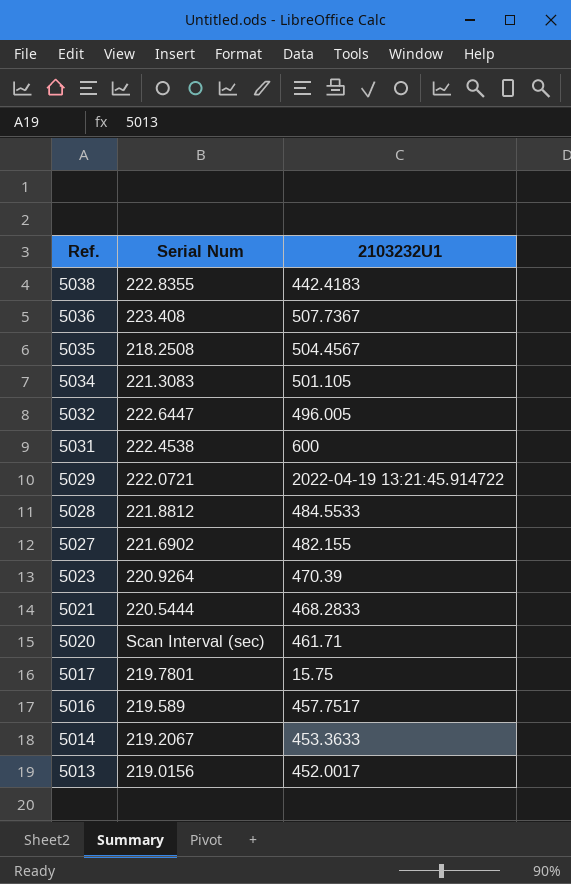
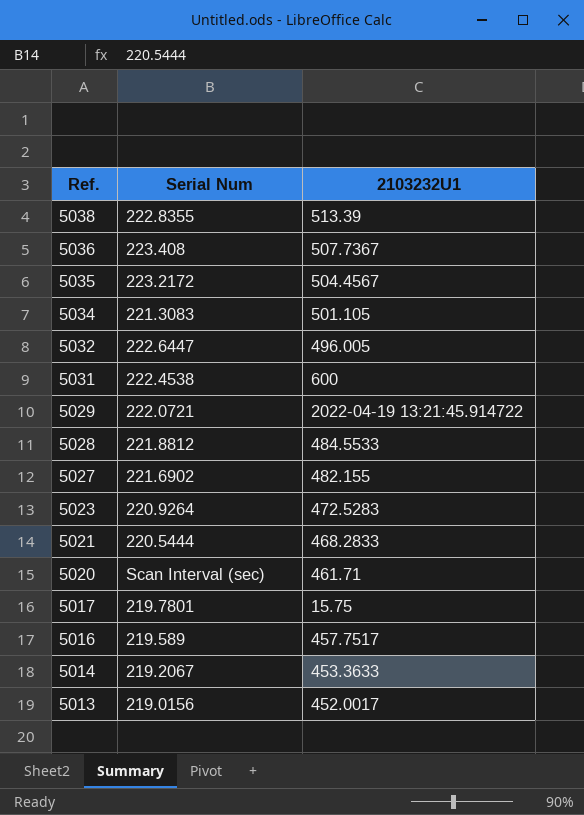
5038 | 2103232U1: 442.4183 -> 513.39
5035 | Serial Num: 218.2508 -> 223.2172
5023 | 2103232U1: 470.39 -> 472.5283

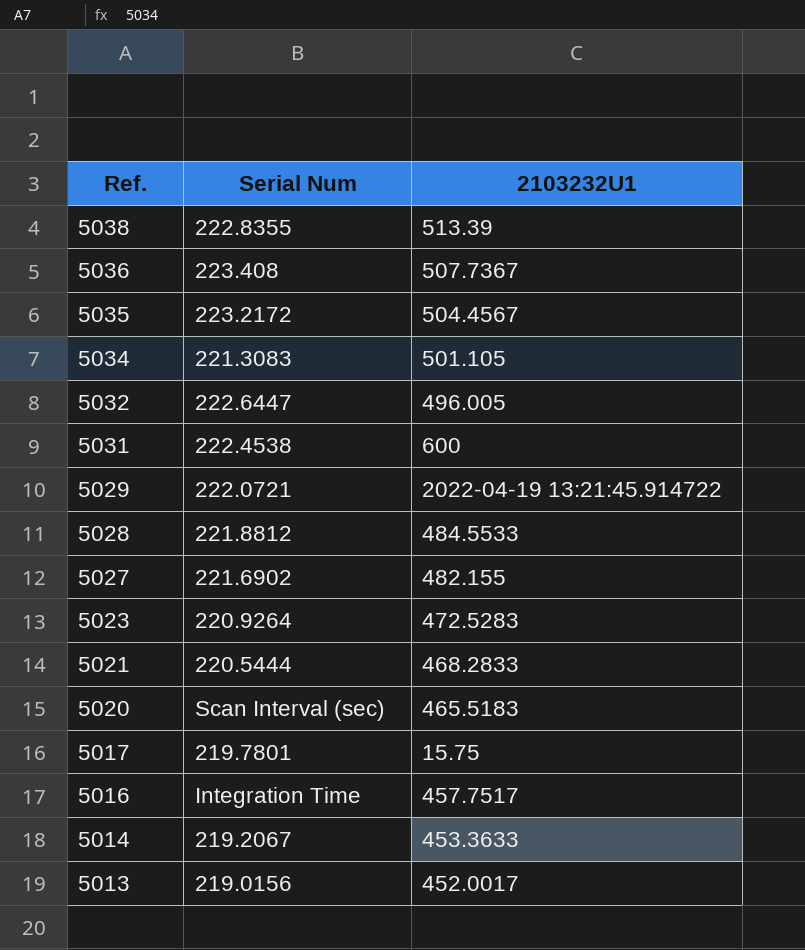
5020 | 2103232U1: 461.71 -> 465.5183
5016 | Serial Num: 219.589 -> Integration Time

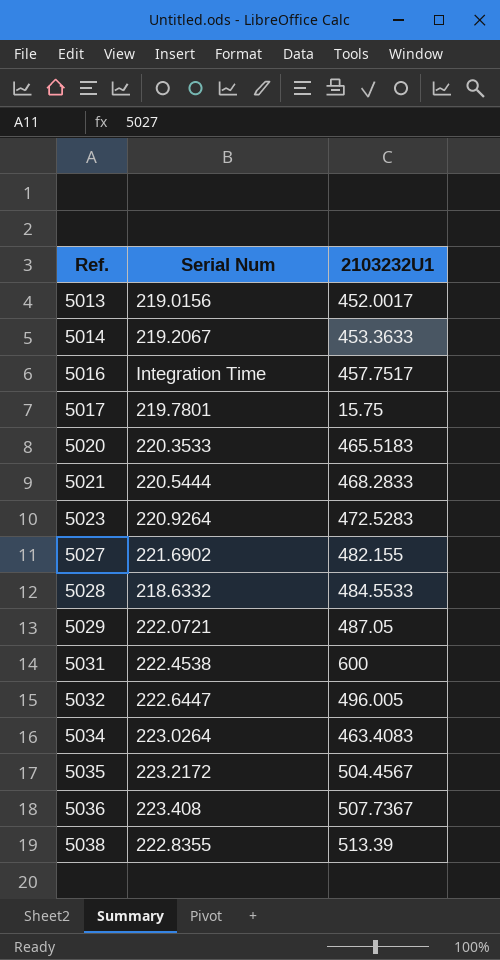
row order: Ref. descending -> Ref. ascending
5020 | Serial Num: Scan Interval (sec) -> 220.3533
5028 | Serial Num: 221.8812 -> 218.6332
5029 | 2103232U1: 2022-04-19 13:21:45.914722 -> 487.05
5034 | Serial Num: 221.3083 -> 223.0264
5034 | 2103232U1: 501.105 -> 463.4083

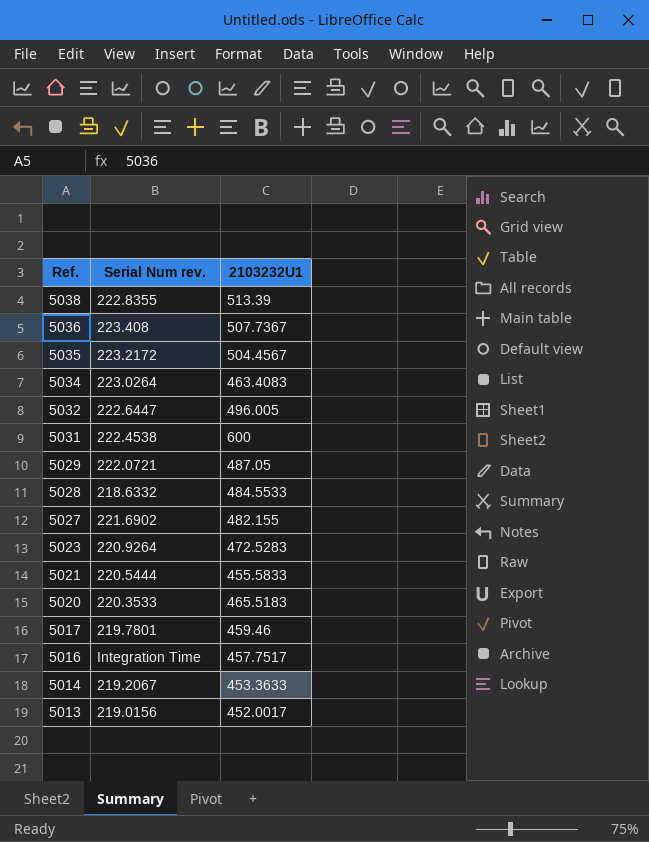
row order: Ref. ascending -> Ref. descending
column name: Serial Num -> Serial Num rev.
5021 | 2103232U1: 468.2833 -> 455.5833
5017 | 2103232U1: 15.75 -> 459.46

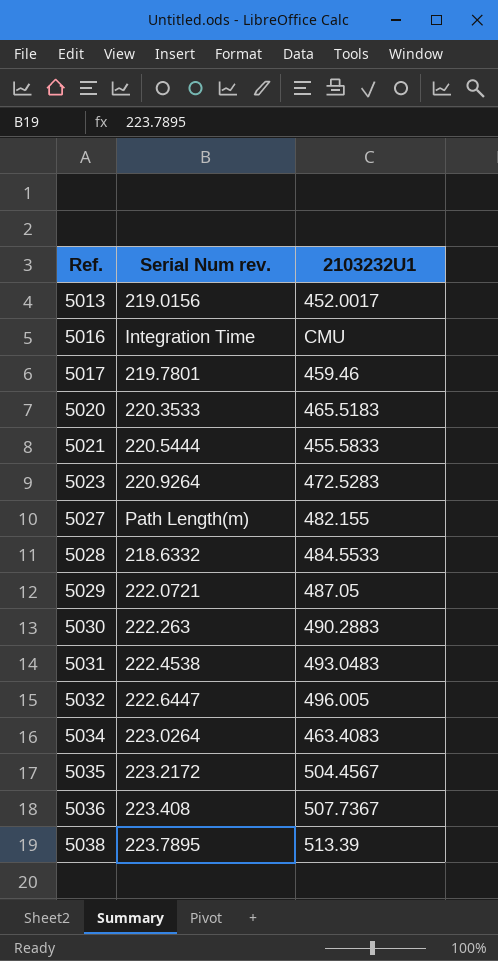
row order: Ref. descending -> Ref. ascending
row 5014: 219.2067 | 453.3633 -> none
5016 | 2103232U1: 457.7517 -> CMU
5027 | Serial Num rev.: 221.6902 -> Path Length(m)
row 5030: none -> 222.263 | 490.2883
5031 | 2103232U1: 600 -> 493.0483
5038 | Serial Num rev.: 222.8355 -> 223.7895

